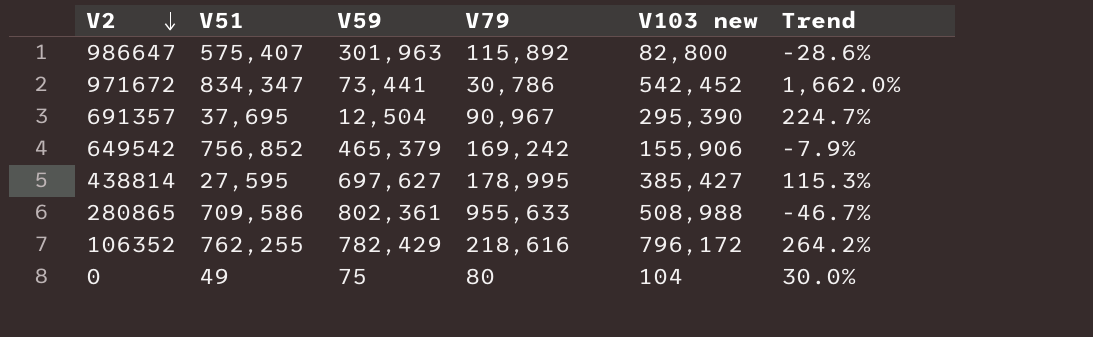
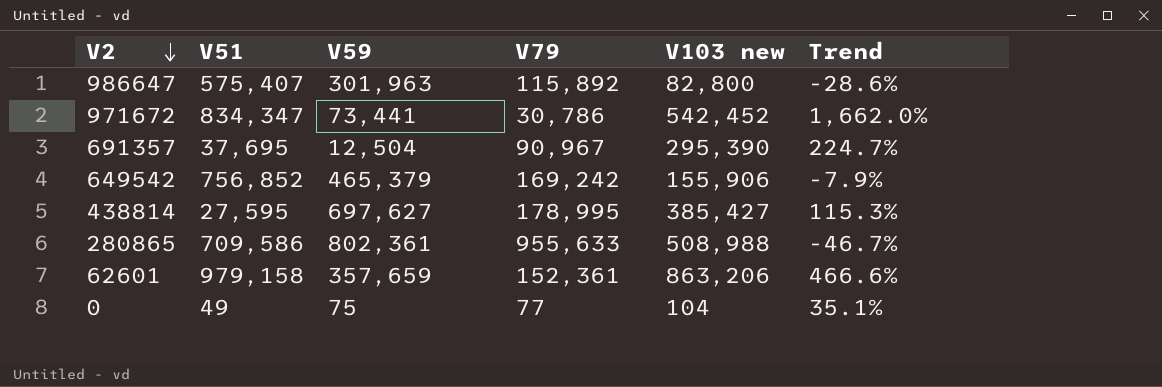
row 106352: 762,255 | 782,429 | 218,616 | 796,172 | 264.2% -> none
row 62601: none -> 979,158 | 357,659 | 152,361 | 863,206 | 466.6%
0 | V79: 80 -> 77
0 | Trend: 30.0% -> 35.1%

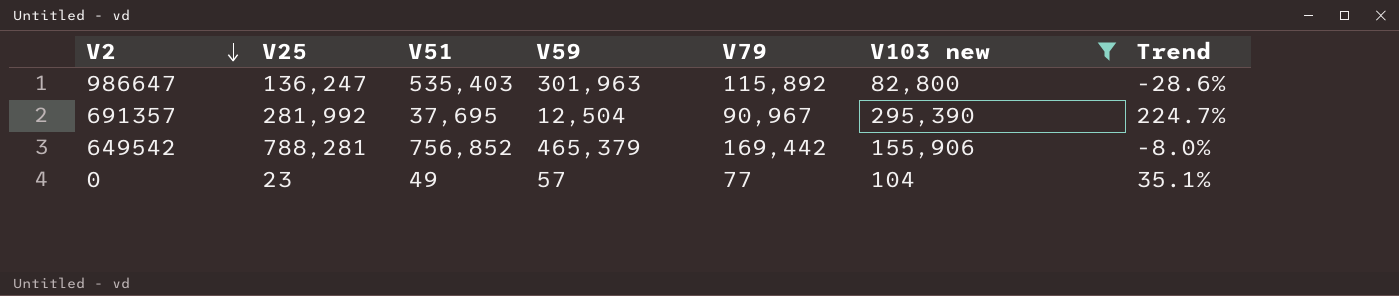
filter: none -> V103 new <= 295,390
column V25 | position: none -> 2
986647 | V51: 575,407 -> 535,403
649542 | V79: 169,242 -> 169,442
649542 | Trend: -7.9% -> -8.0%
0 | V59: 75 -> 57

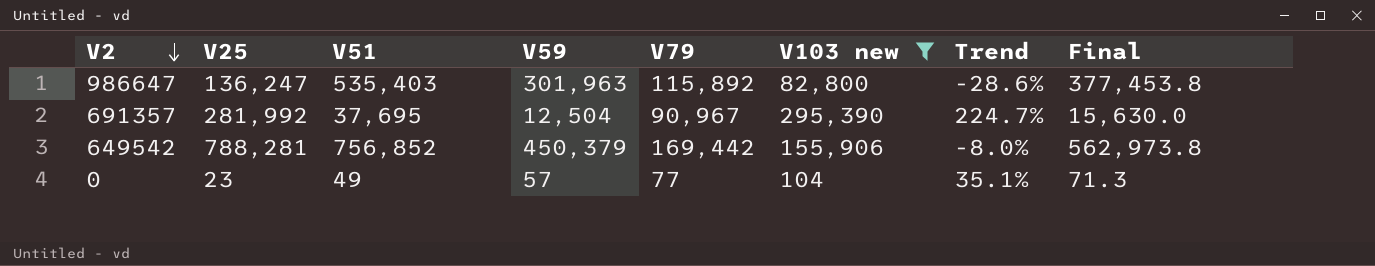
column Final | formula: none -> [V59] * 1.25
649542 | V59: 465,379 -> 450,379

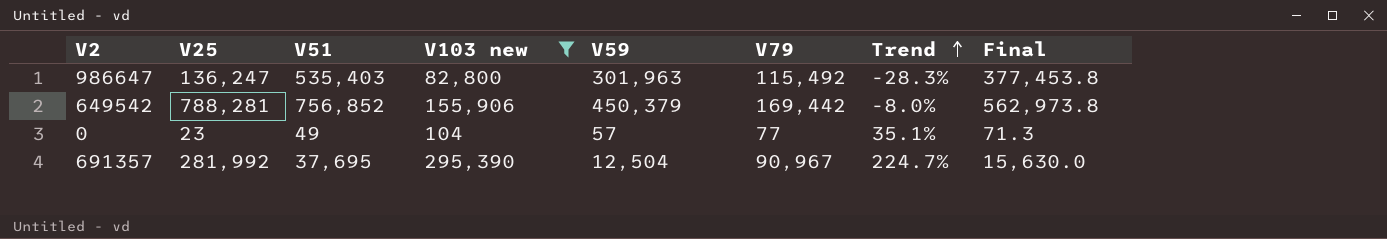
row order: V2 descending -> Trend ascending
column V103 new | position: 6 -> 4
986647 | V79: 115,892 -> 115,492
986647 | Trend: -28.6% -> -28.3%

